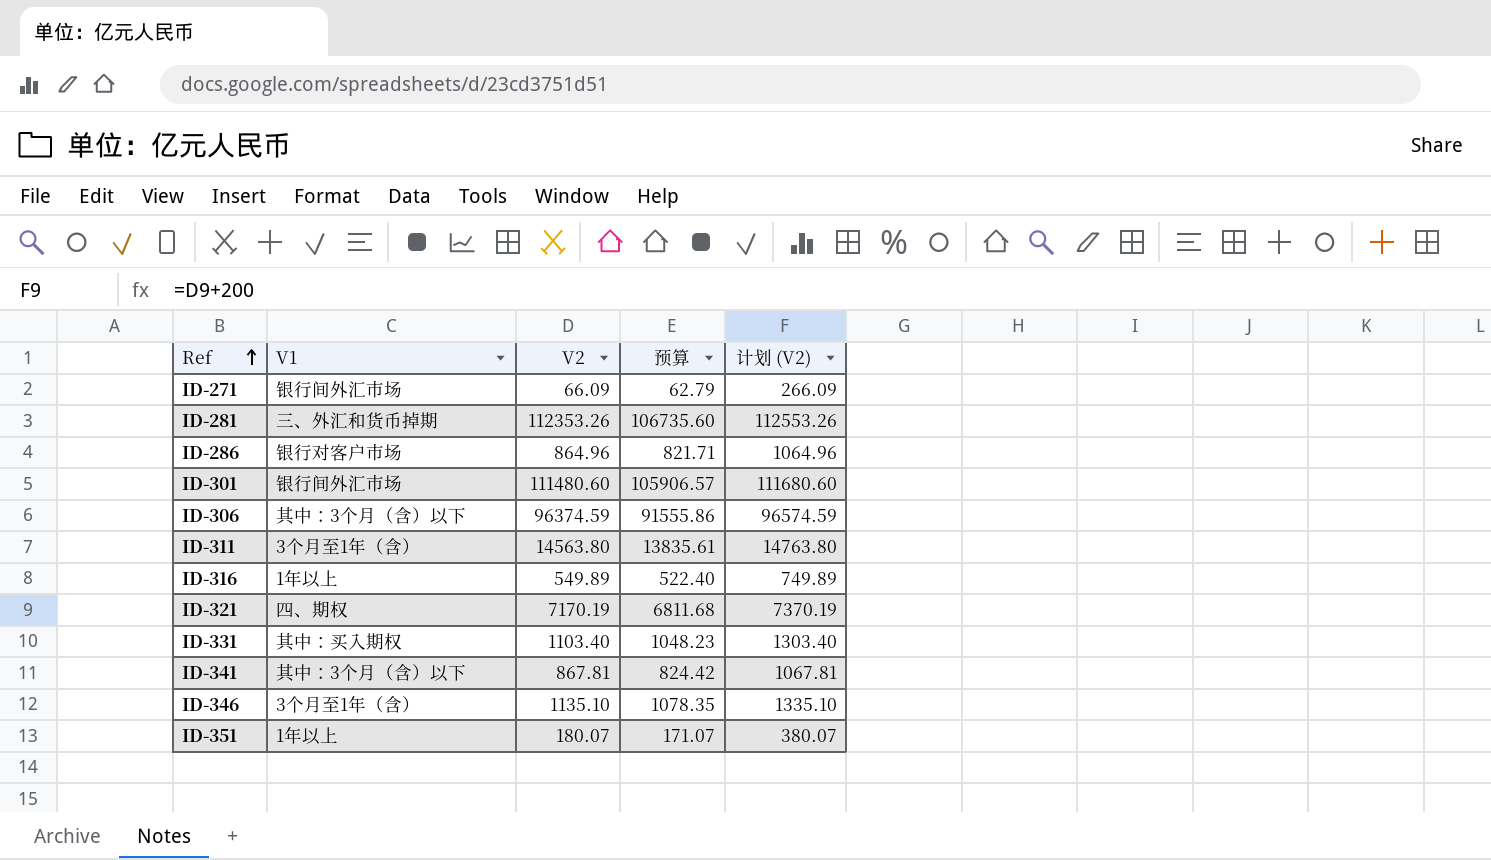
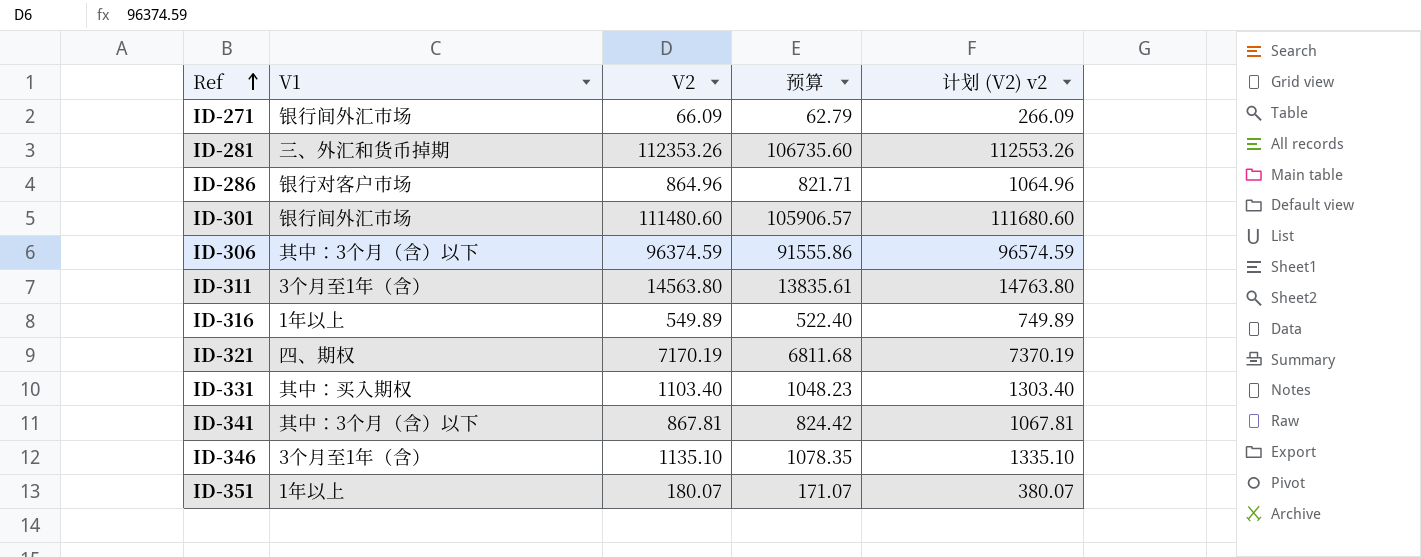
column name: 计划 (V2) -> 计划 (V2) v2

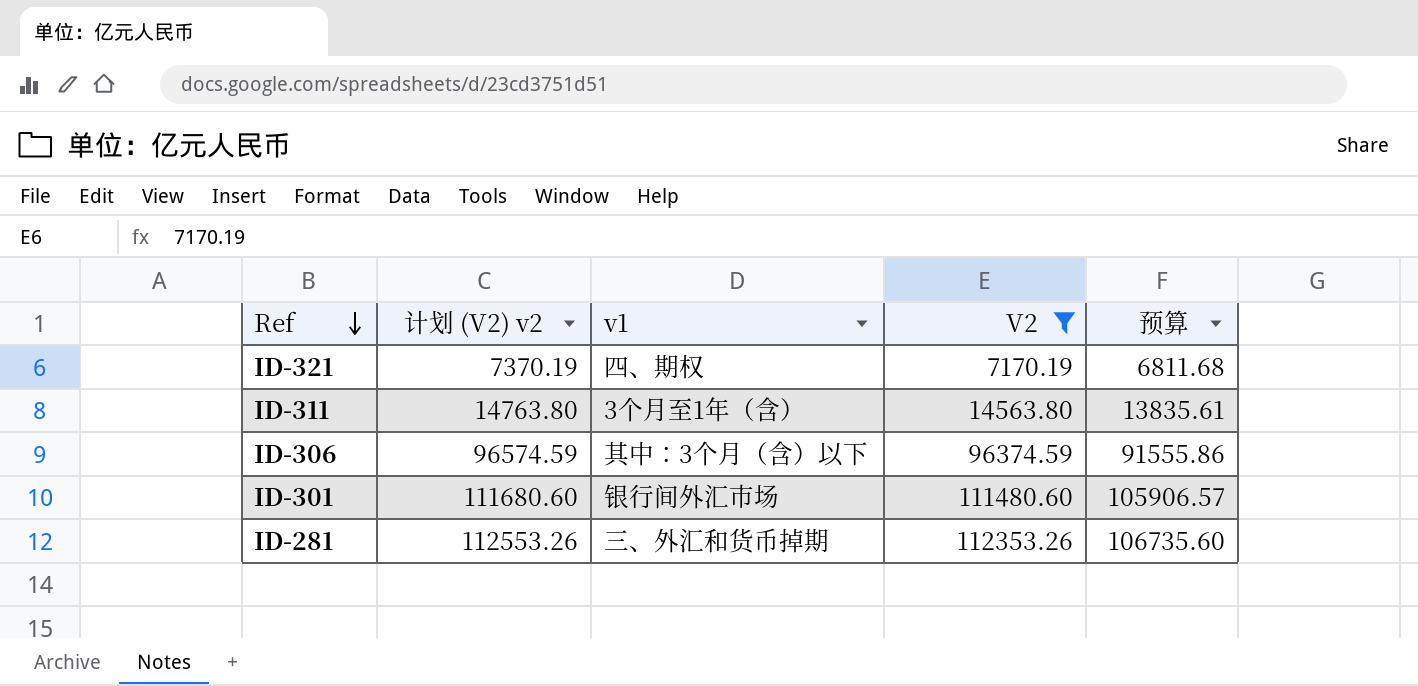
filter: none -> V2 >= 7170.19
row order: Ref ascending -> Ref descending
column 计划 (V2) v2 | position: 5 -> 2
column name: V1 -> v1

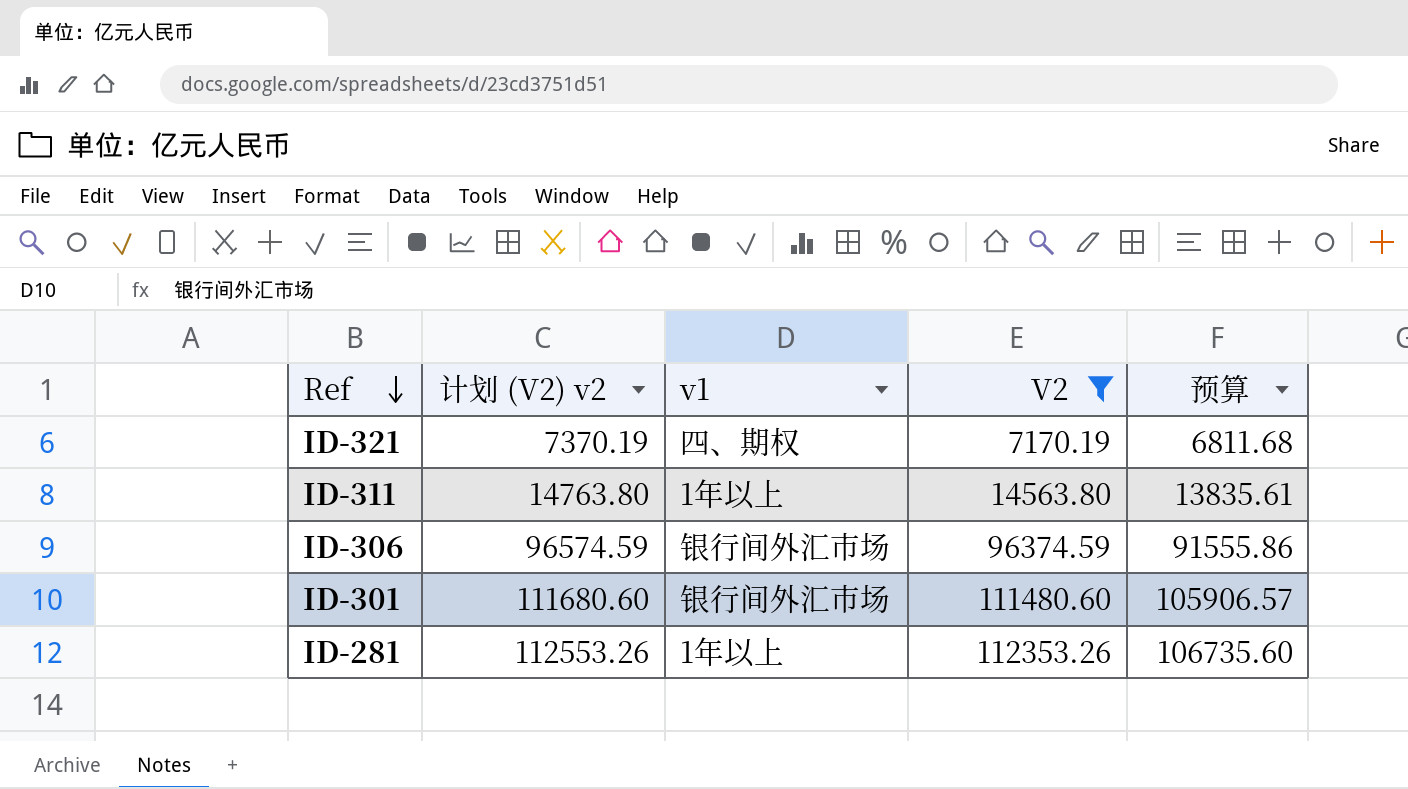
ID-311 | v1: 3个月至1年（含） -> 1年以上
ID-306 | v1: 其中：3个月（含）以下 -> 银行间外汇市场
ID-281 | v1: 三、外汇和货币掉期 -> 1年以上

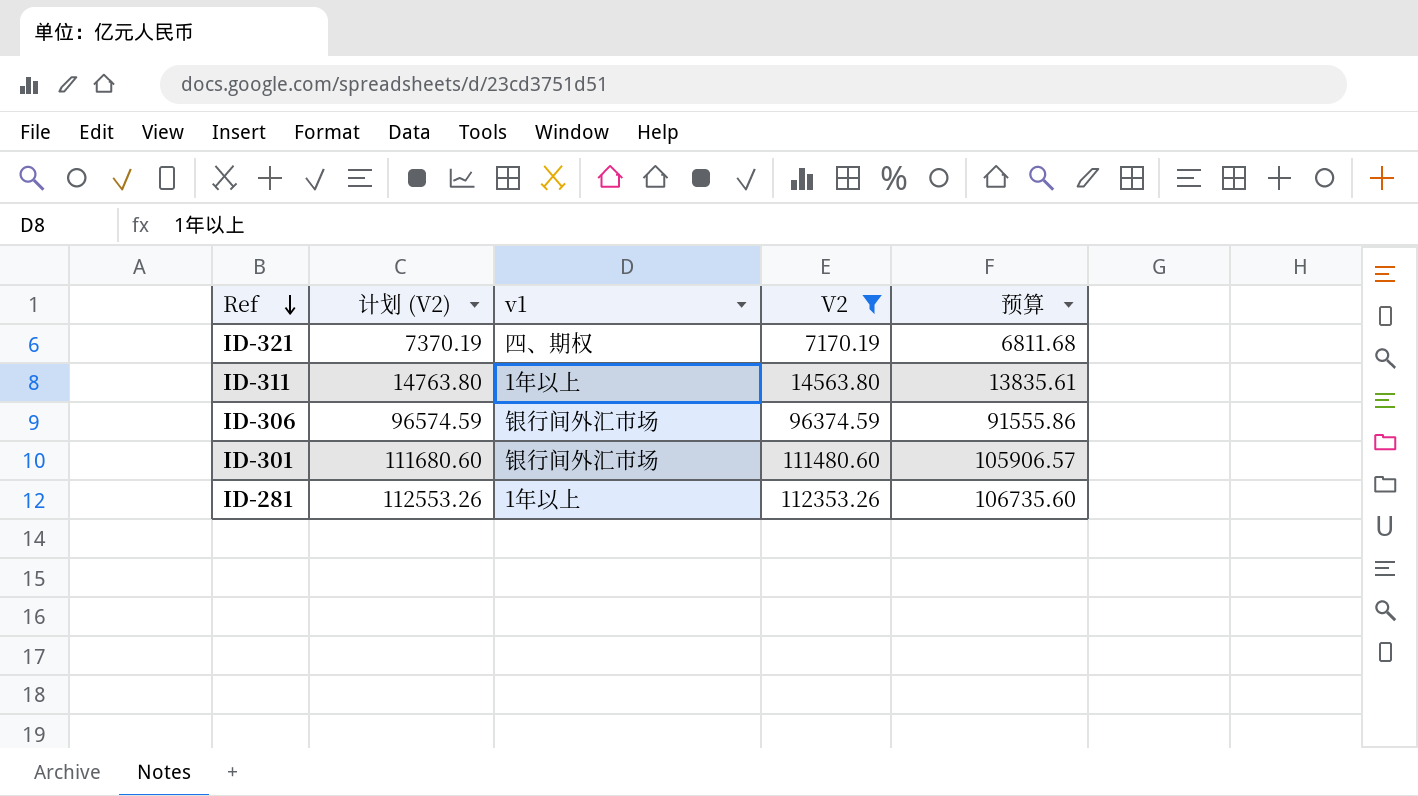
column name: 计划 (V2) v2 -> 计划 (V2)

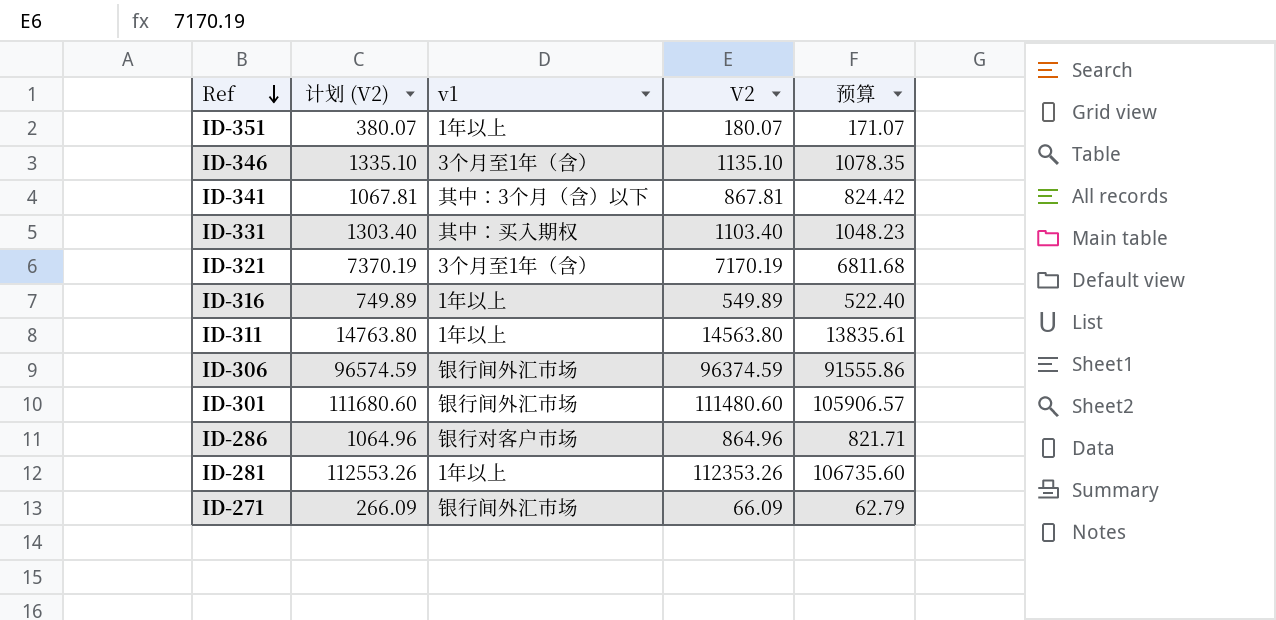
filter: V2 >= 7170.19 -> none
ID-321 | v1: 四、期权 -> 3个月至1年（含）

